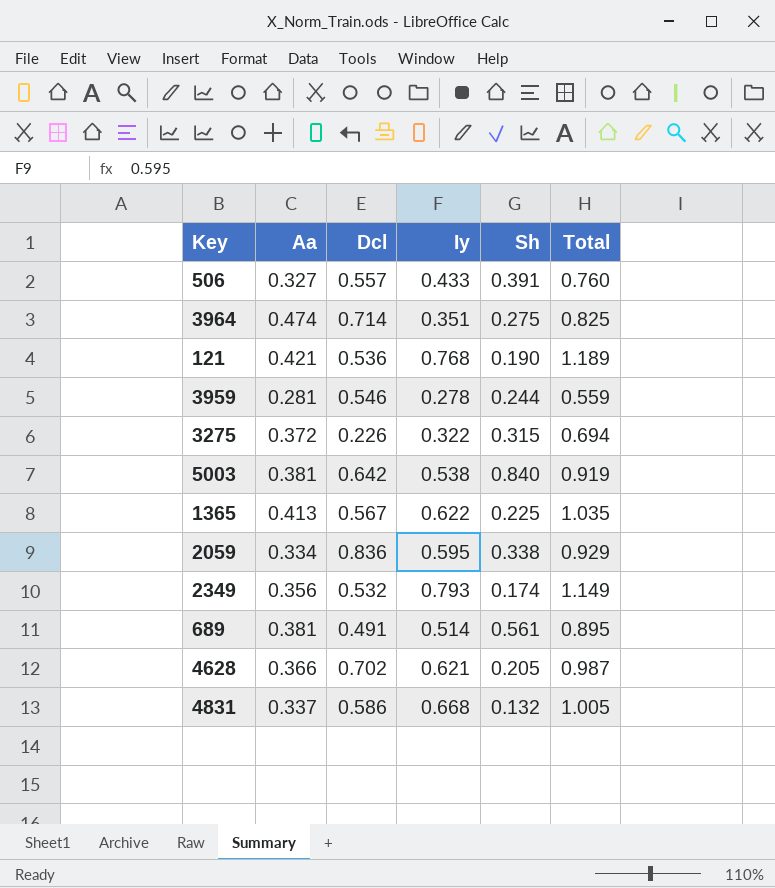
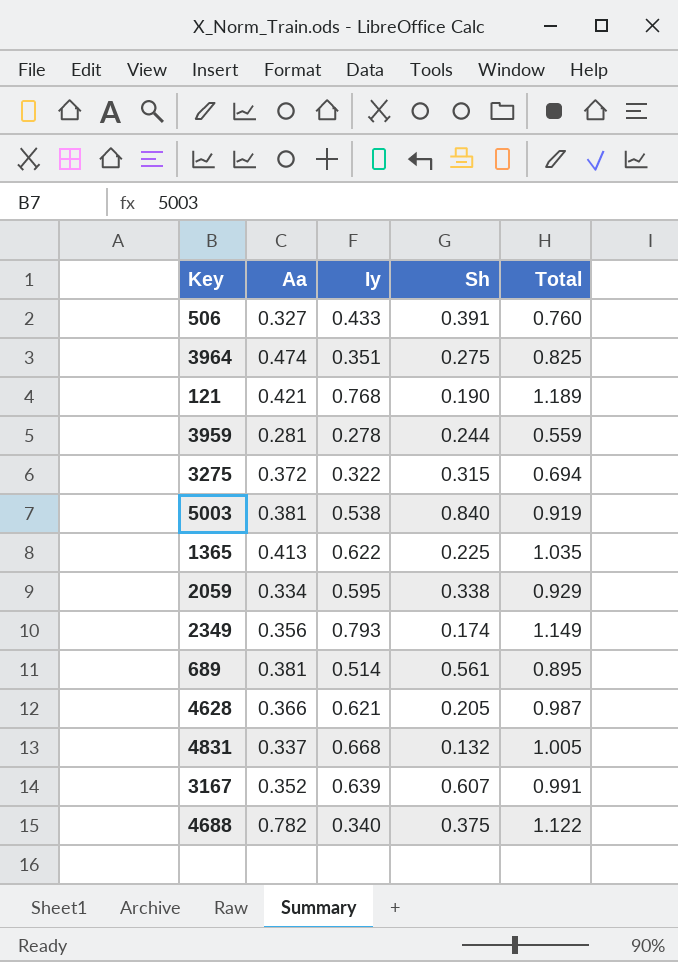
column Dcl | position: 3 -> none
row 3167: none -> 0.352 | 0.639 | 0.607 | 0.991
row 4688: none -> 0.782 | 0.340 | 0.375 | 1.122

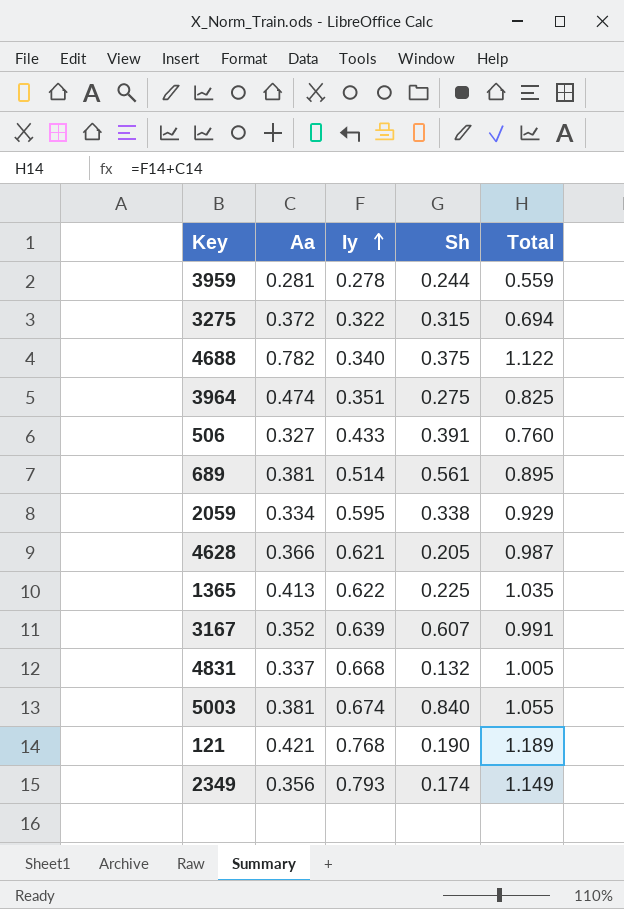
row order: none -> Iy ascending
5003 | Iy: 0.538 -> 0.674
5003 | Total: 0.919 -> 1.055

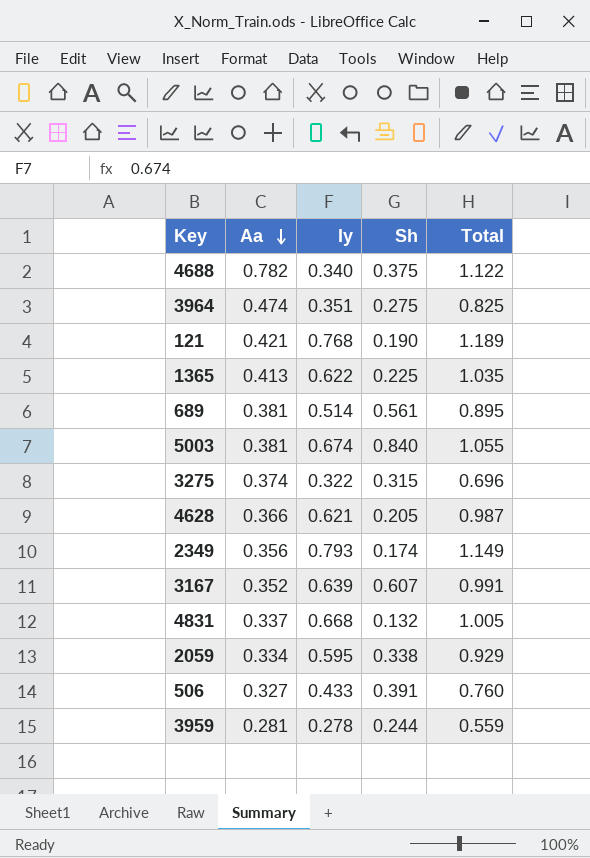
row order: Iy ascending -> Aa descending
3275 | Aa: 0.372 -> 0.374
3275 | Total: 0.694 -> 0.696

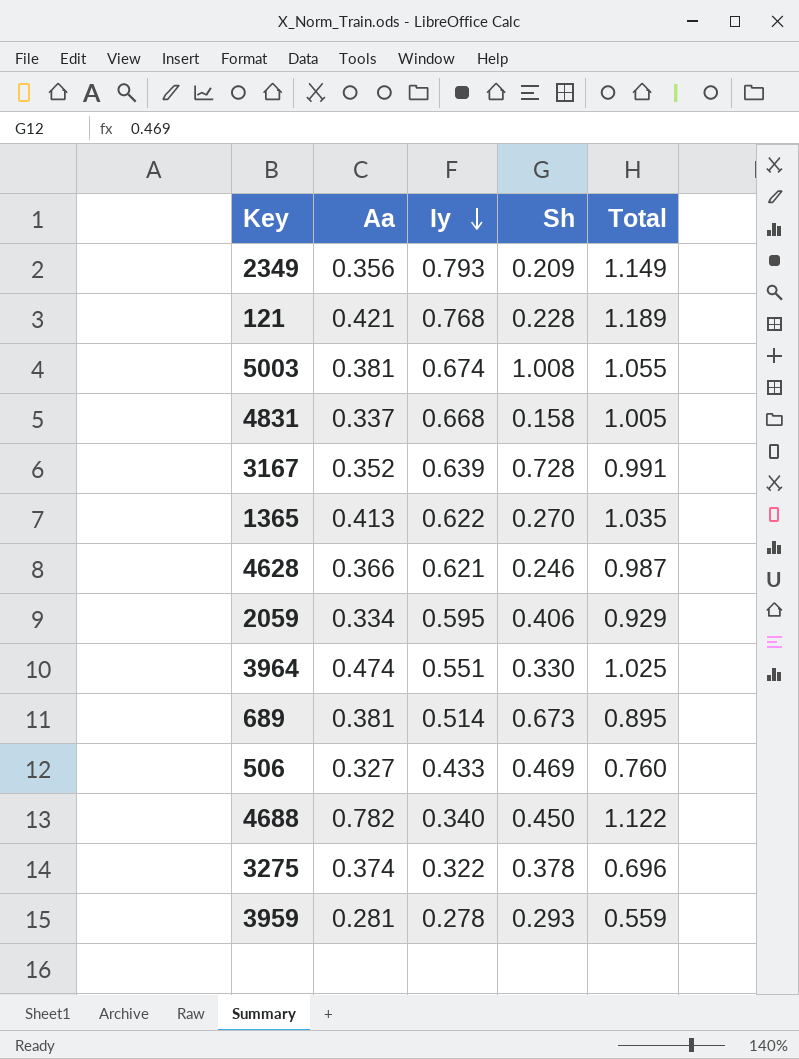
row order: Aa descending -> Iy descending
2349 | Sh: 0.174 -> 0.209
121 | Sh: 0.190 -> 0.228
5003 | Sh: 0.840 -> 1.008
4831 | Sh: 0.132 -> 0.158
3167 | Sh: 0.607 -> 0.728
1365 | Sh: 0.225 -> 0.270
4628 | Sh: 0.205 -> 0.246
2059 | Sh: 0.338 -> 0.406
3964 | Iy: 0.351 -> 0.551
3964 | Sh: 0.275 -> 0.330
3964 | Total: 0.825 -> 1.025
689 | Sh: 0.561 -> 0.673
506 | Sh: 0.391 -> 0.469
4688 | Sh: 0.375 -> 0.450
3275 | Sh: 0.315 -> 0.378
3959 | Sh: 0.244 -> 0.293

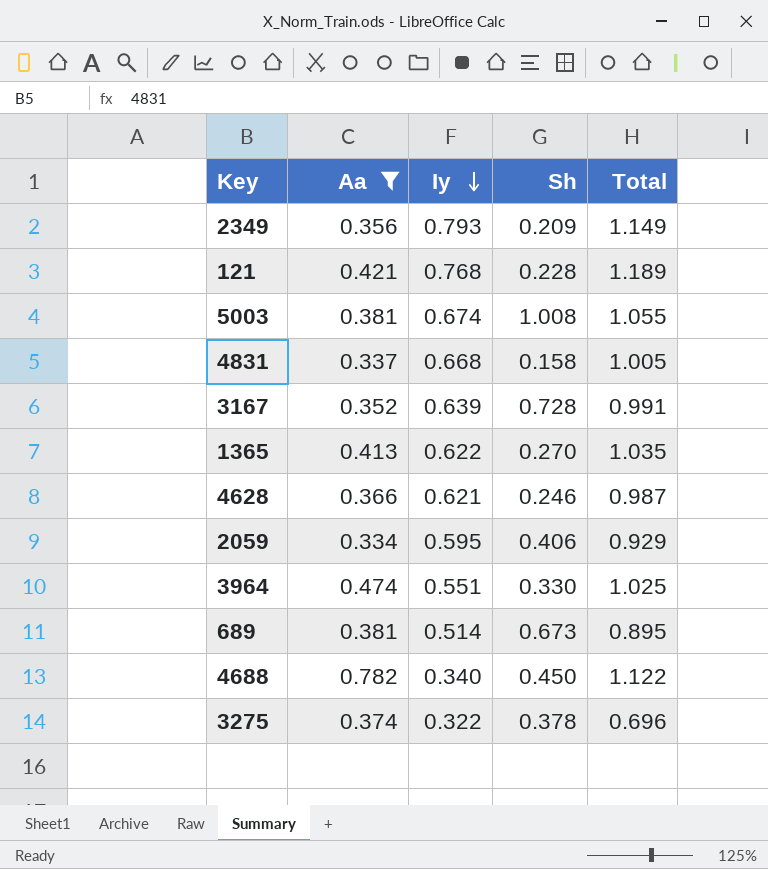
filter: none -> Aa >= 0.334

